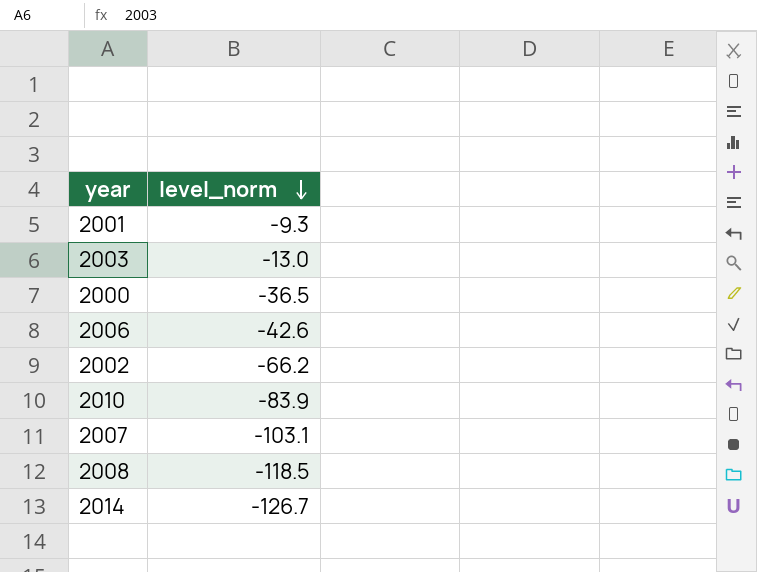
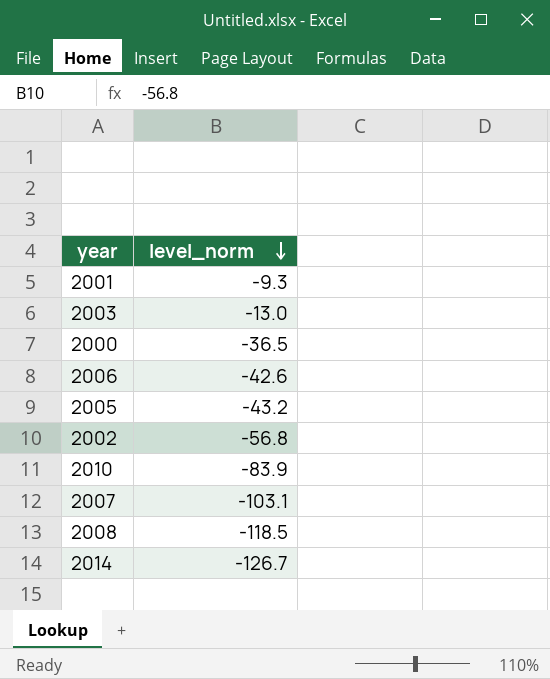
row 2005: none -> -43.2
2002 | level_norm: -66.2 -> -56.8

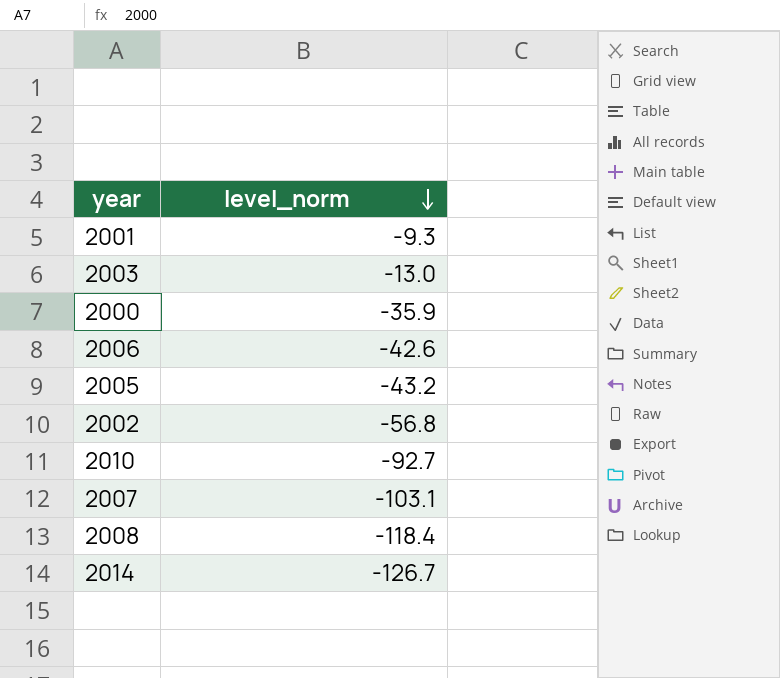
2000 | level_norm: -36.5 -> -35.9
2010 | level_norm: -83.9 -> -92.7
2008 | level_norm: -118.5 -> -118.4

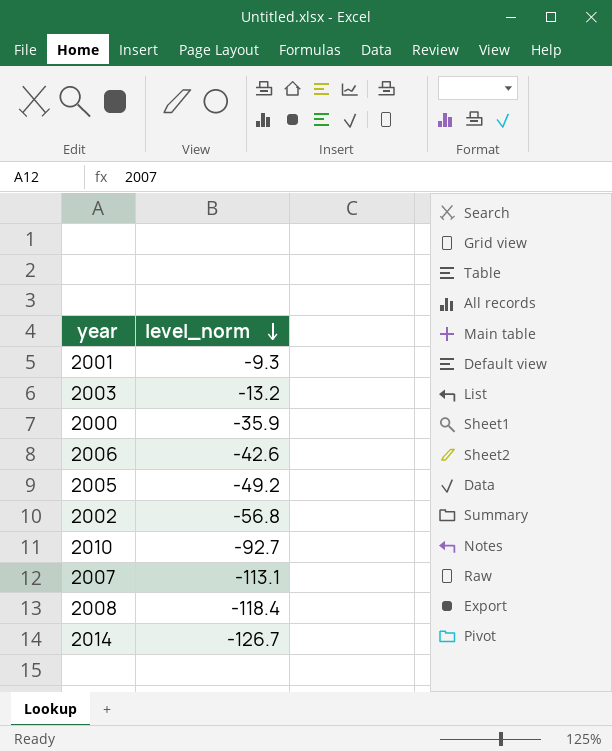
2003 | level_norm: -13.0 -> -13.2
2005 | level_norm: -43.2 -> -49.2
2007 | level_norm: -103.1 -> -113.1

